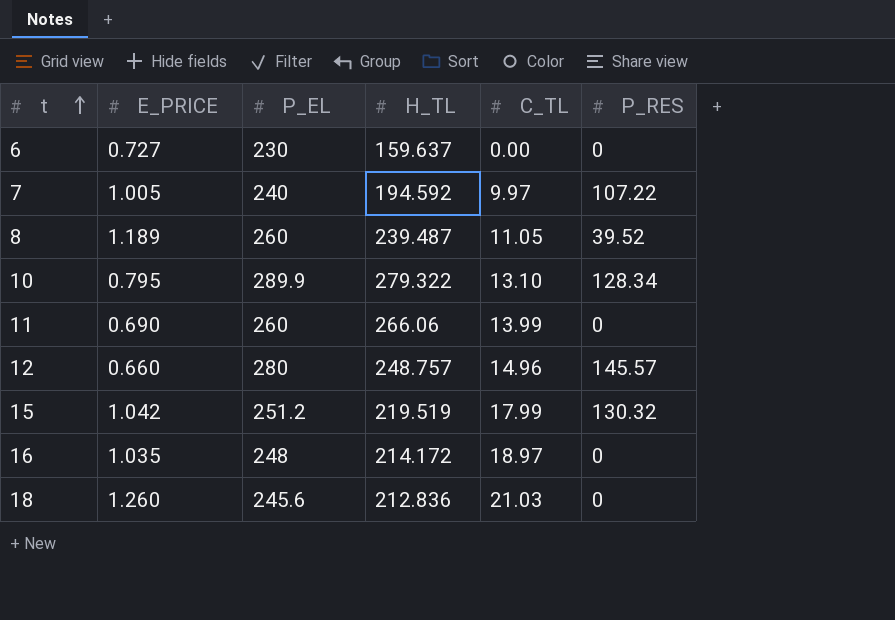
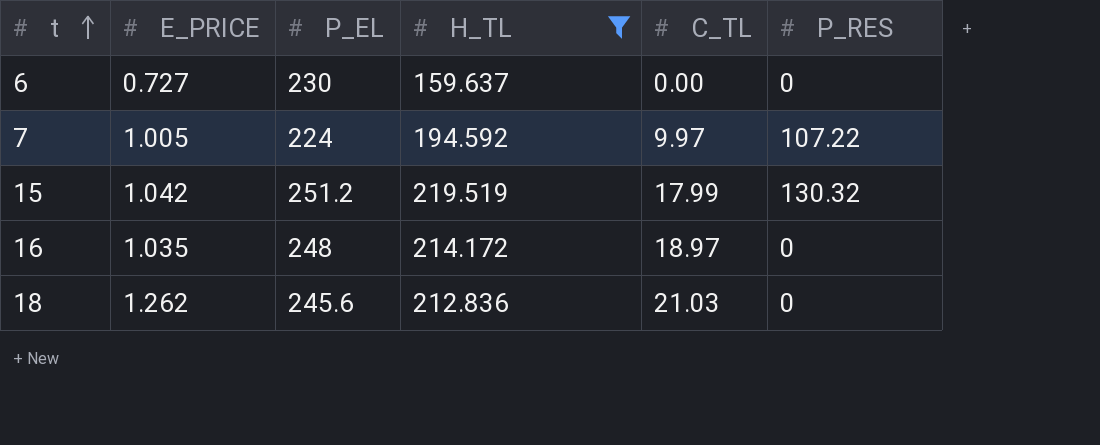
filter: none -> H_TL <= 219.519
7 | P_EL: 240 -> 224
18 | E_PRICE: 1.260 -> 1.262

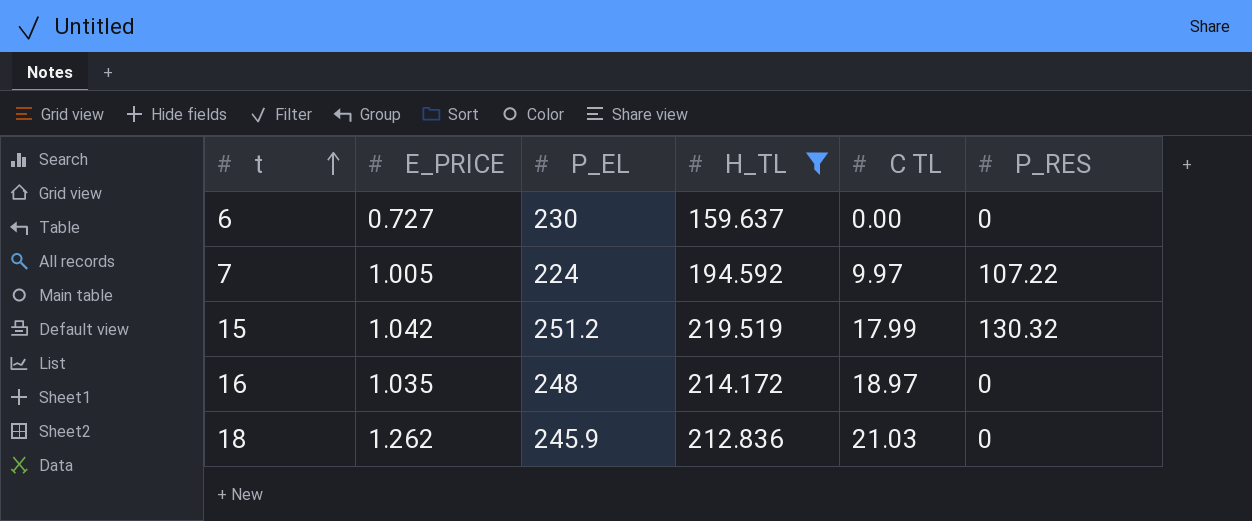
column name: C_TL -> C TL
18 | P_EL: 245.6 -> 245.9

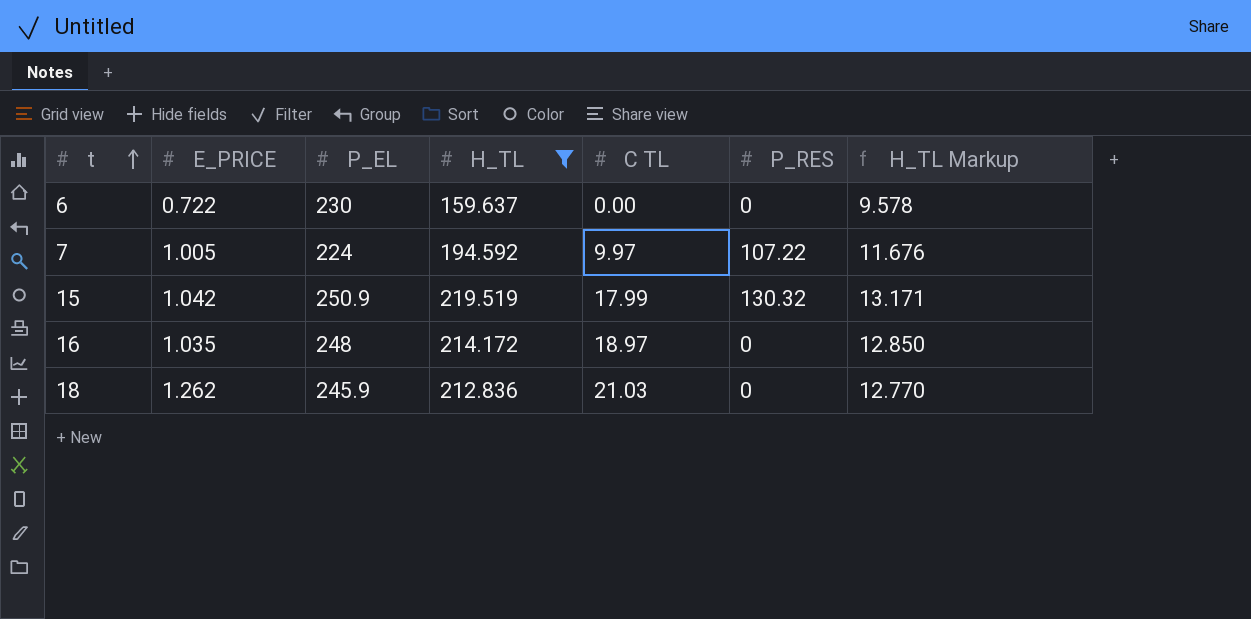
column H_TL Markup | formula: none -> [H_TL] * 0.06
6 | E_PRICE: 0.727 -> 0.722
15 | P_EL: 251.2 -> 250.9

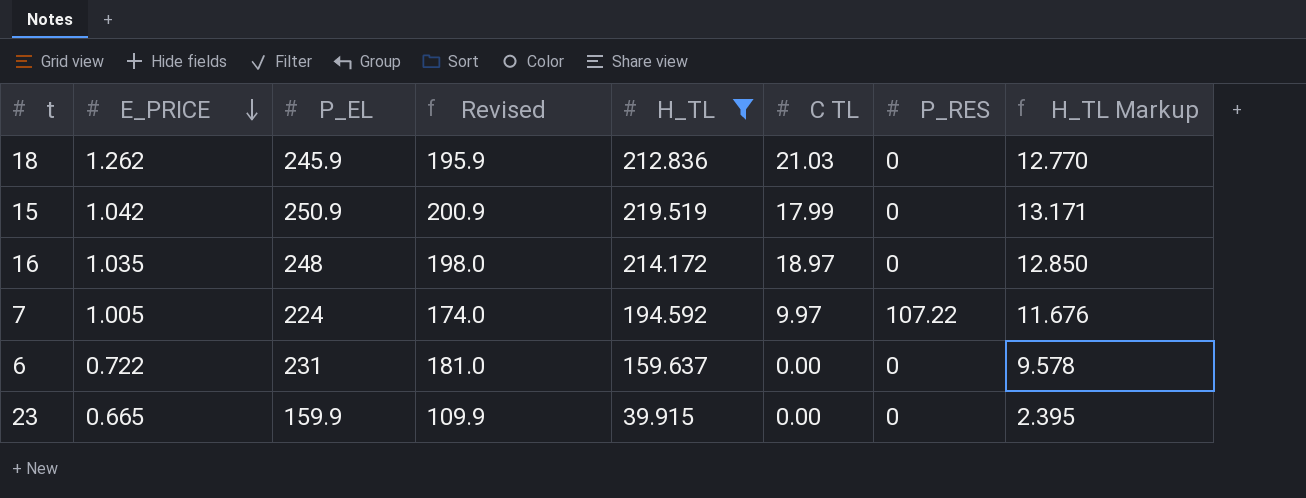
row order: t ascending -> E_PRICE descending
column Revised | formula: none -> [P_EL] - 50
15 | P_RES: 130.32 -> 0
6 | P_EL: 230 -> 231
row 23: none -> 0.665 | 159.9 | 109.9 | 39.915 | 0.00 | 0 | 2.395

